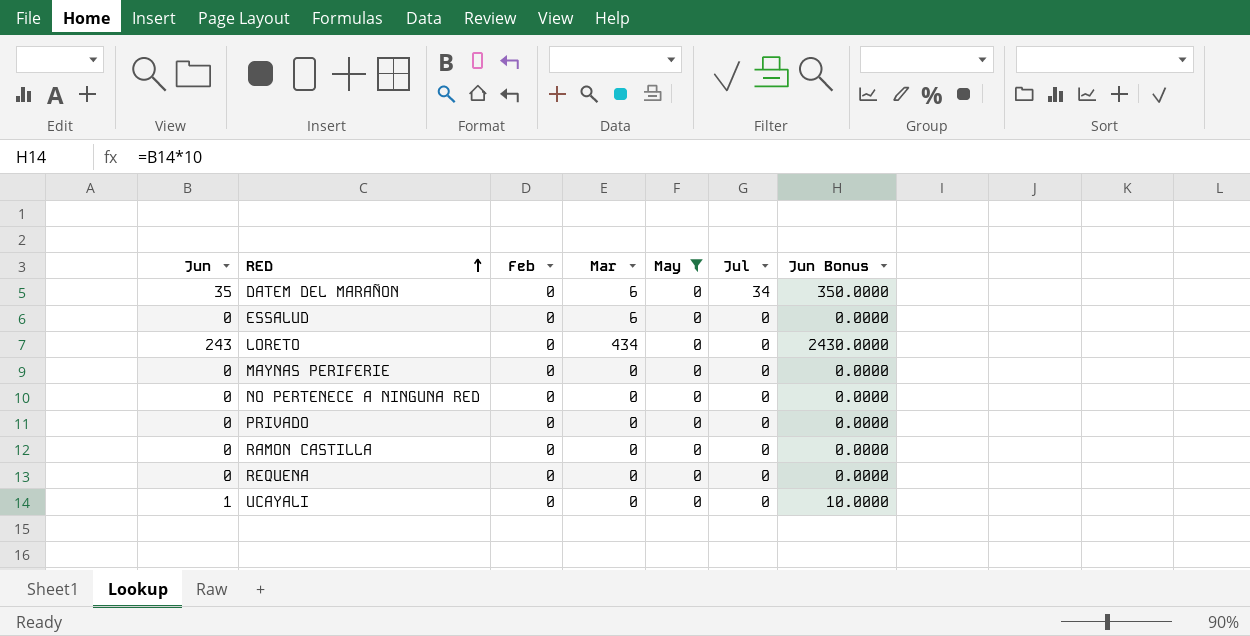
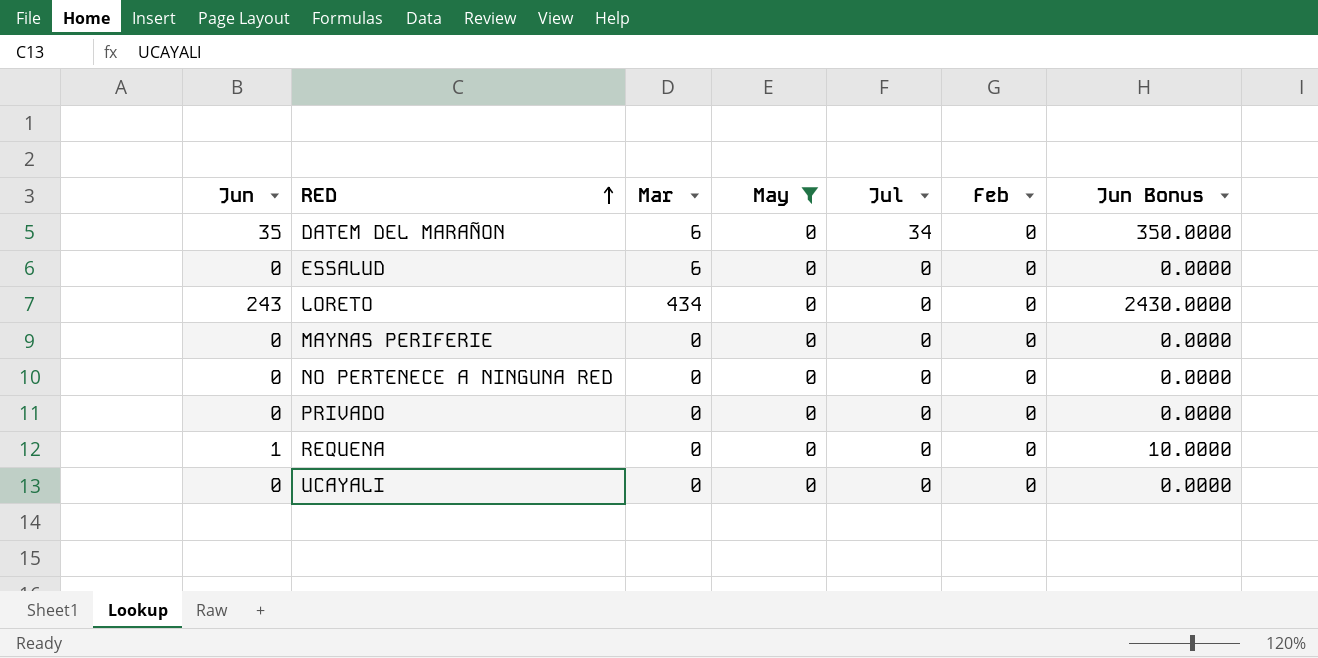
column Feb | position: 3 -> 6
row RAMON CASTILLA: 0 | 0 | 0 | 0 | 0 | 0.0000 -> none
REQUENA | Jun: 0 -> 1
REQUENA | Jun Bonus: 0.0000 -> 10.0000
UCAYALI | Jun: 1 -> 0
UCAYALI | Jun Bonus: 10.0000 -> 0.0000

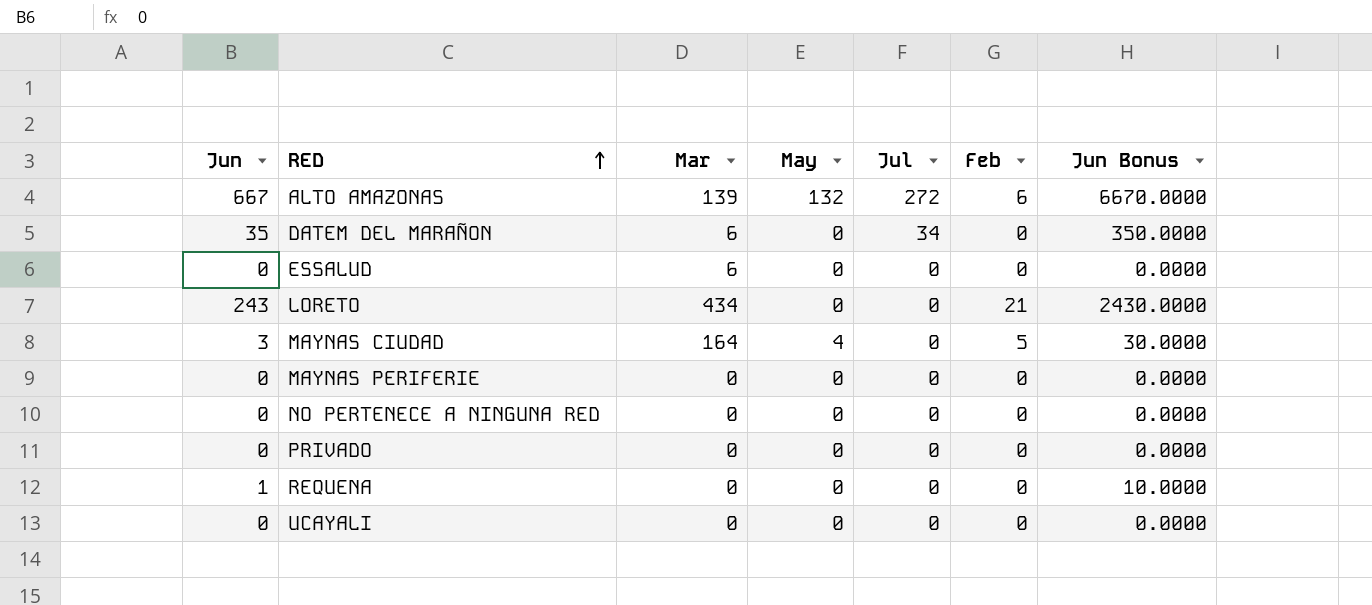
filter: May = 0 -> none
LORETO | Feb: 0 -> 21

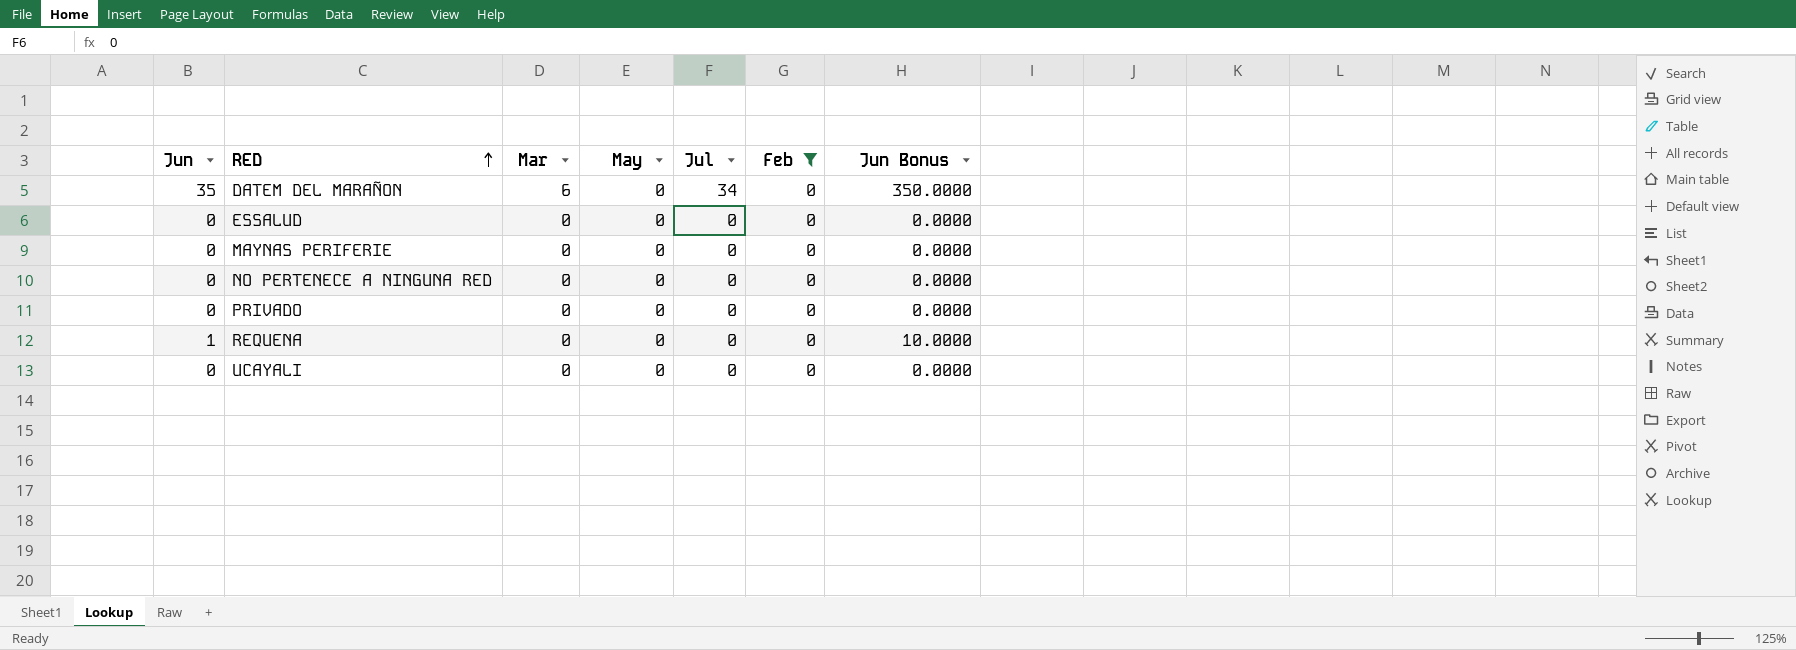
filter: none -> Feb = 0
ESSALUD | Mar: 6 -> 0

